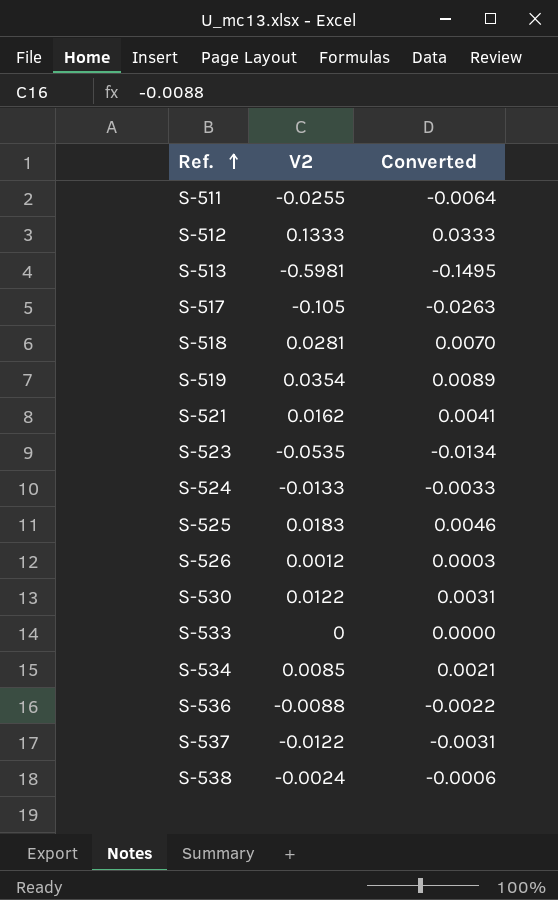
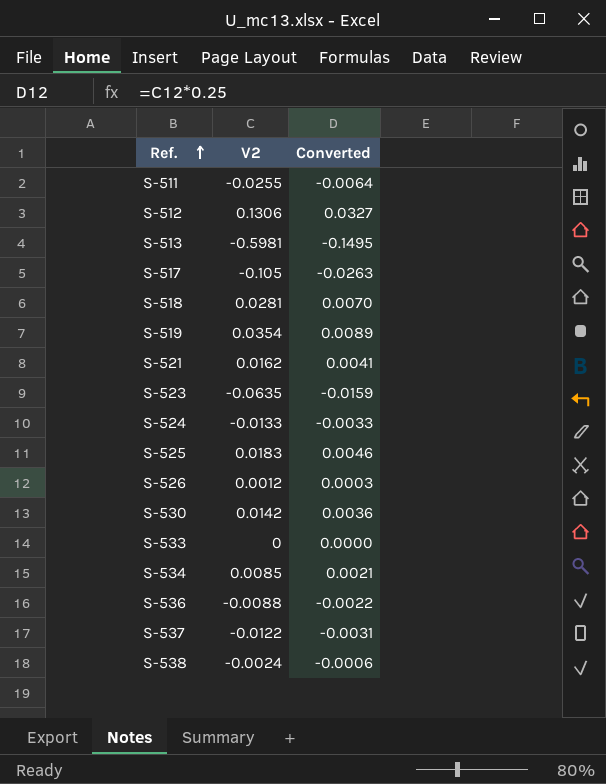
S-512 | V2: 0.1333 -> 0.1306
S-512 | Converted: 0.0333 -> 0.0327
S-523 | V2: -0.0535 -> -0.0635
S-523 | Converted: -0.0134 -> -0.0159
S-530 | V2: 0.0122 -> 0.0142
S-530 | Converted: 0.0031 -> 0.0036

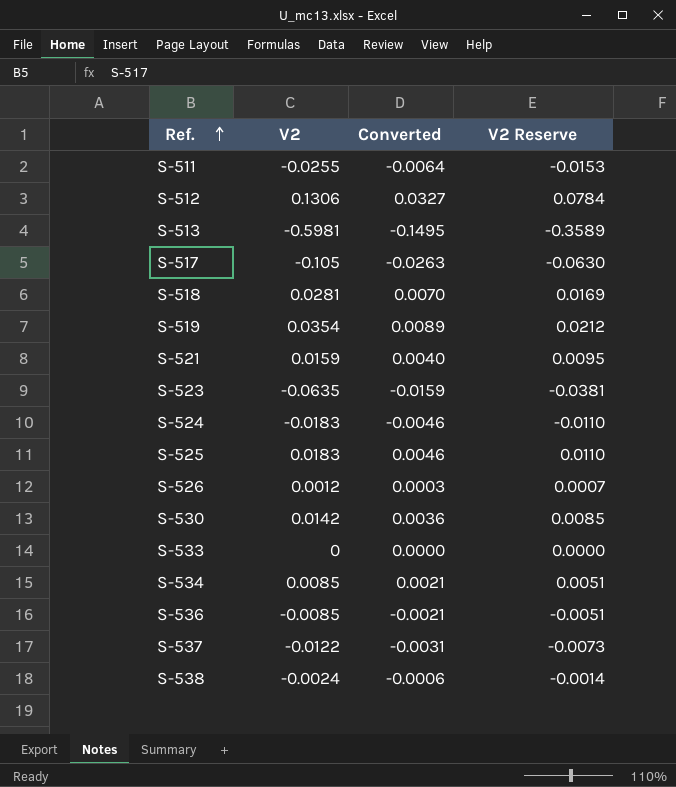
column V2 Reserve | formula: none -> [V2] * 0.6
S-521 | V2: 0.0162 -> 0.0159
S-521 | Converted: 0.0041 -> 0.0040
S-524 | V2: -0.0133 -> -0.0183
S-524 | Converted: -0.0033 -> -0.0046
S-536 | V2: -0.0088 -> -0.0085
S-536 | Converted: -0.0022 -> -0.0021

